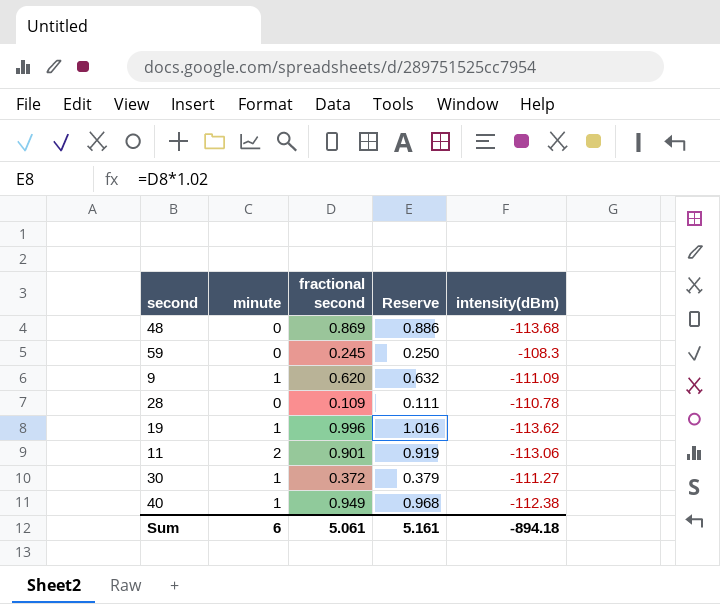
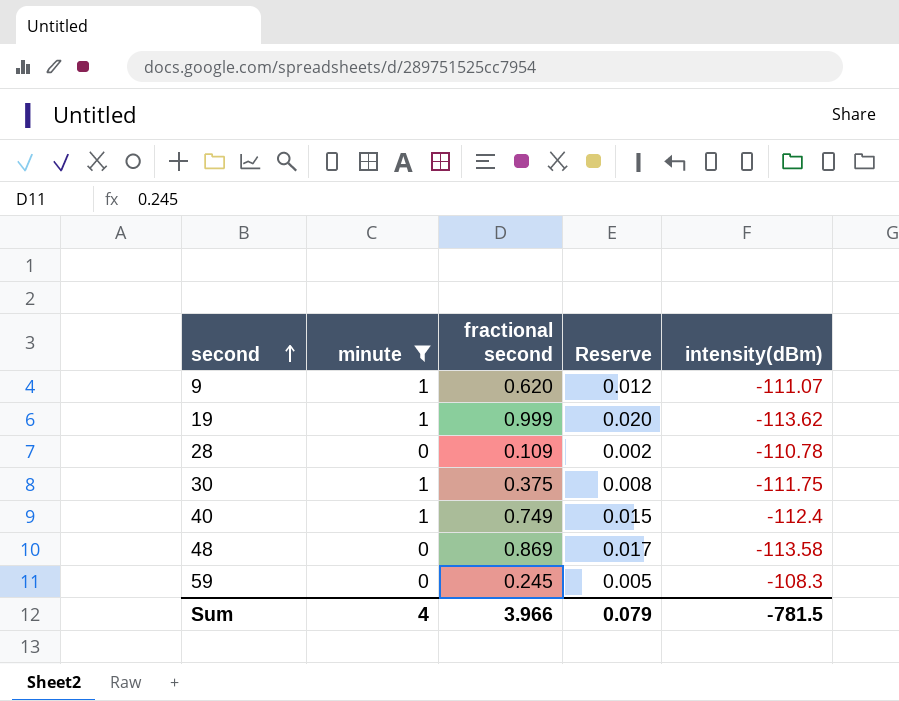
filter: none -> minute != 2
row order: none -> second ascending
column Reserve | formula: [fractional second] * 1.02 -> [fractional second] * 0.02
9 | intensity(dBm): -111.09 -> -111.07
19 | fractional second: 0.996 -> 0.999
30 | fractional second: 0.372 -> 0.375
30 | intensity(dBm): -111.27 -> -111.75
40 | fractional second: 0.949 -> 0.749
40 | intensity(dBm): -112.38 -> -112.4
48 | intensity(dBm): -113.68 -> -113.58
Sum | minute: 6 -> 4
Sum | fractional second: 5.061 -> 3.966
Sum | Reserve: 5.161 -> 0.079
Sum | intensity(dBm): -894.18 -> -781.5

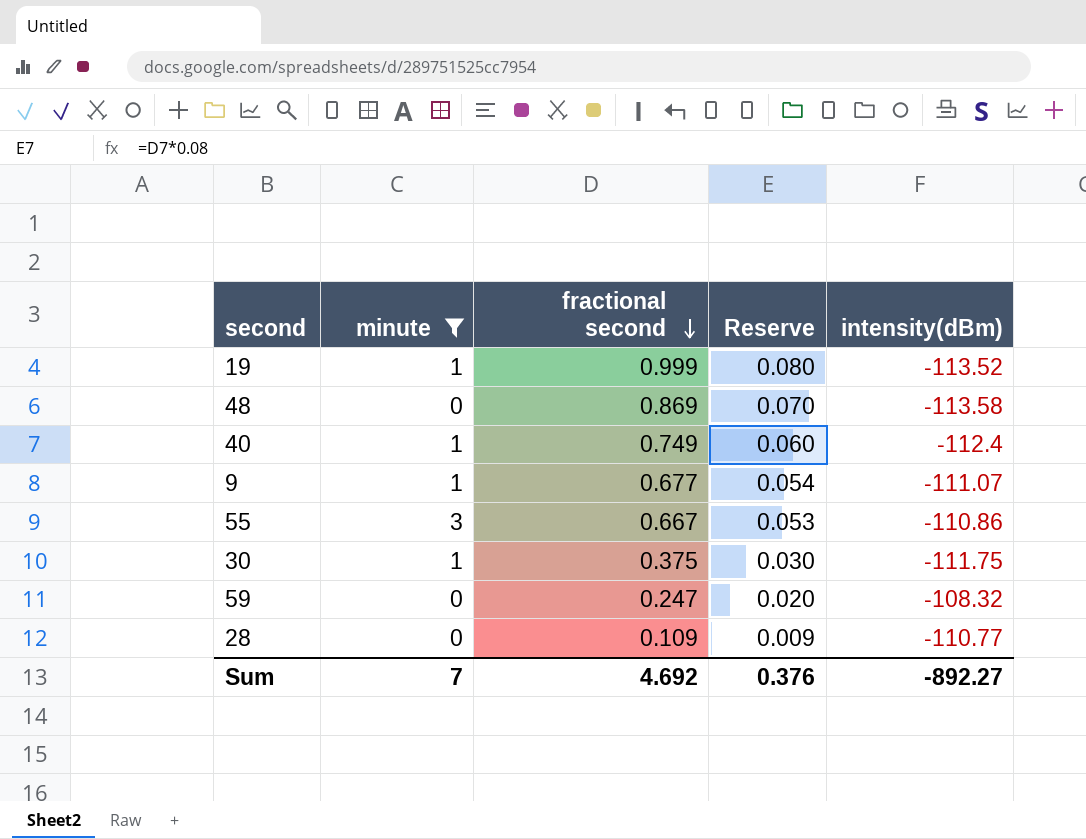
row order: second ascending -> fractional second descending
column Reserve | formula: [fractional second] * 0.02 -> [fractional second] * 0.08
19 | intensity(dBm): -113.62 -> -113.52
9 | fractional second: 0.620 -> 0.677
row 55: none -> 3 | 0.667 | 0.053 | -110.86
59 | fractional second: 0.245 -> 0.247
59 | intensity(dBm): -108.3 -> -108.32
28 | intensity(dBm): -110.78 -> -110.77
Sum | minute: 4 -> 7
Sum | fractional second: 3.966 -> 4.692
Sum | Reserve: 0.079 -> 0.376
Sum | intensity(dBm): -781.5 -> -892.27

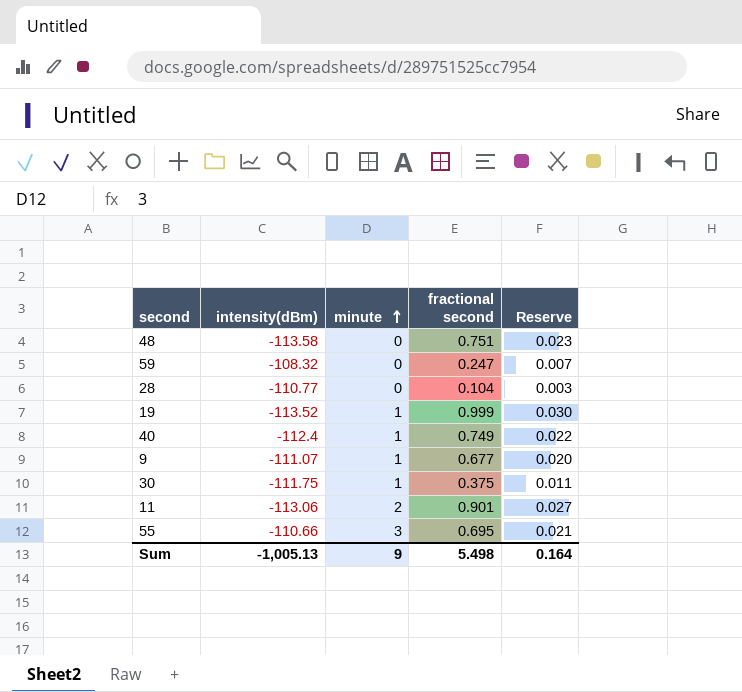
filter: minute != 2 -> none
row order: fractional second descending -> minute ascending
column intensity(dBm) | position: 5 -> 2
column Reserve | formula: [fractional second] * 0.08 -> [fractional second] * 0.03
48 | fractional second: 0.869 -> 0.751
28 | fractional second: 0.109 -> 0.104
55 | intensity(dBm): -110.86 -> -110.66
55 | fractional second: 0.667 -> 0.695
Sum | intensity(dBm): -892.27 -> -1,005.13
Sum | minute: 7 -> 9
Sum | fractional second: 4.692 -> 5.498
Sum | Reserve: 0.376 -> 0.164

